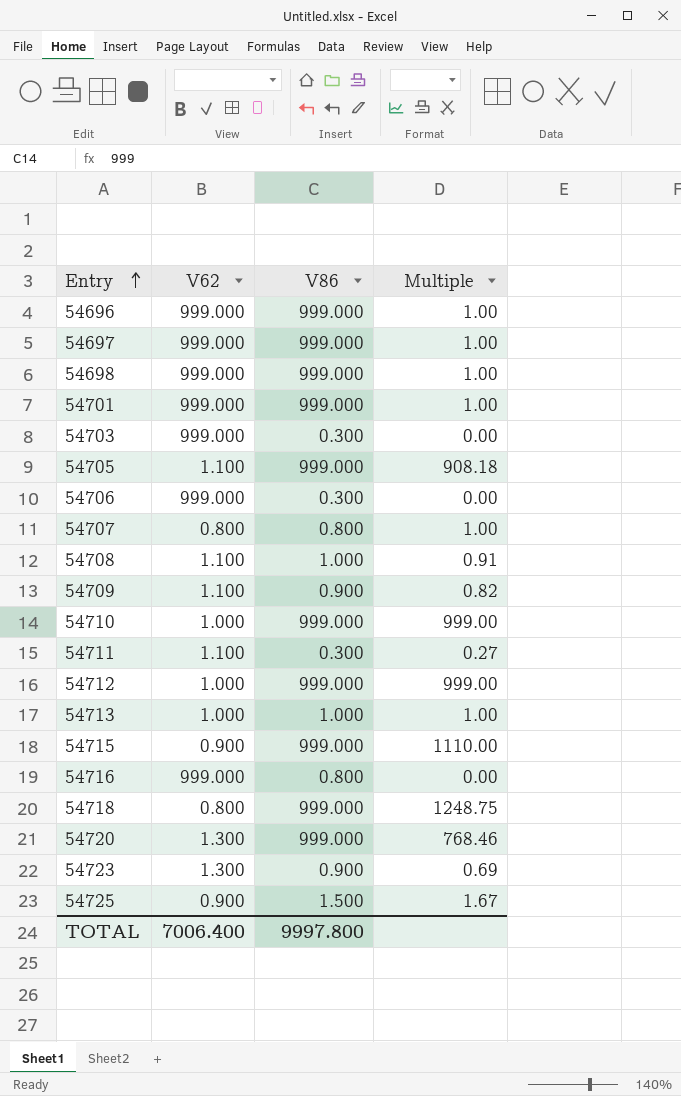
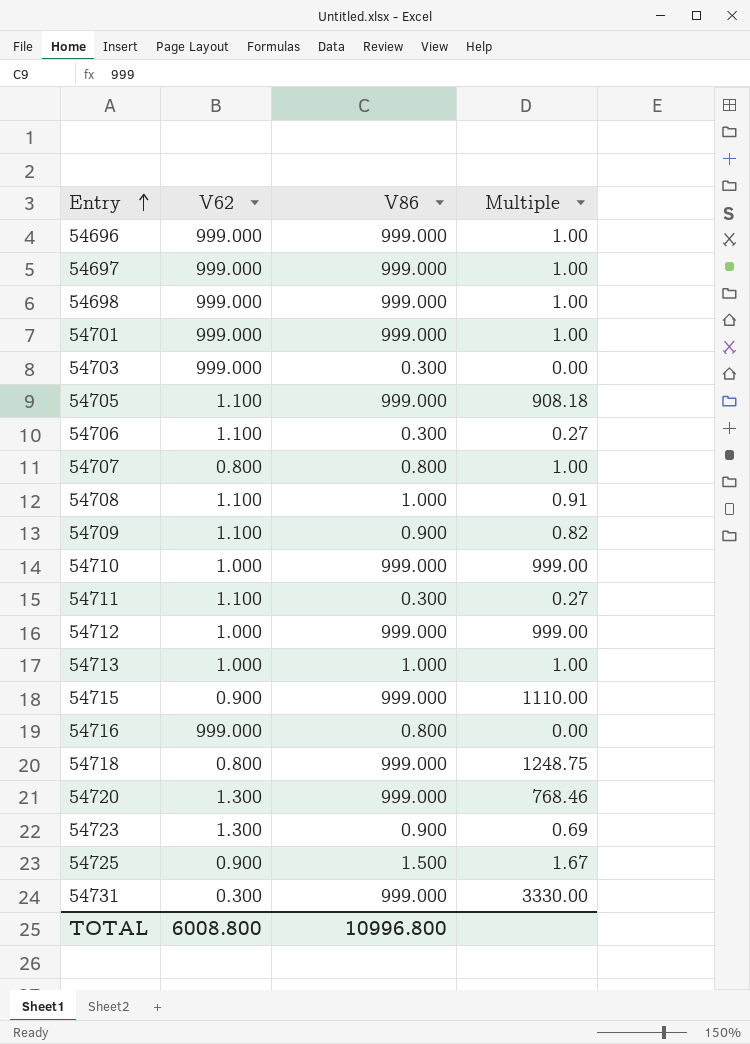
54706 | V62: 999.000 -> 1.100
54706 | Multiple: 0.00 -> 0.27
row 54731: none -> 0.300 | 999.000 | 3330.00
TOTAL | V62: 7006.400 -> 6008.800
TOTAL | V86: 9997.800 -> 10996.800

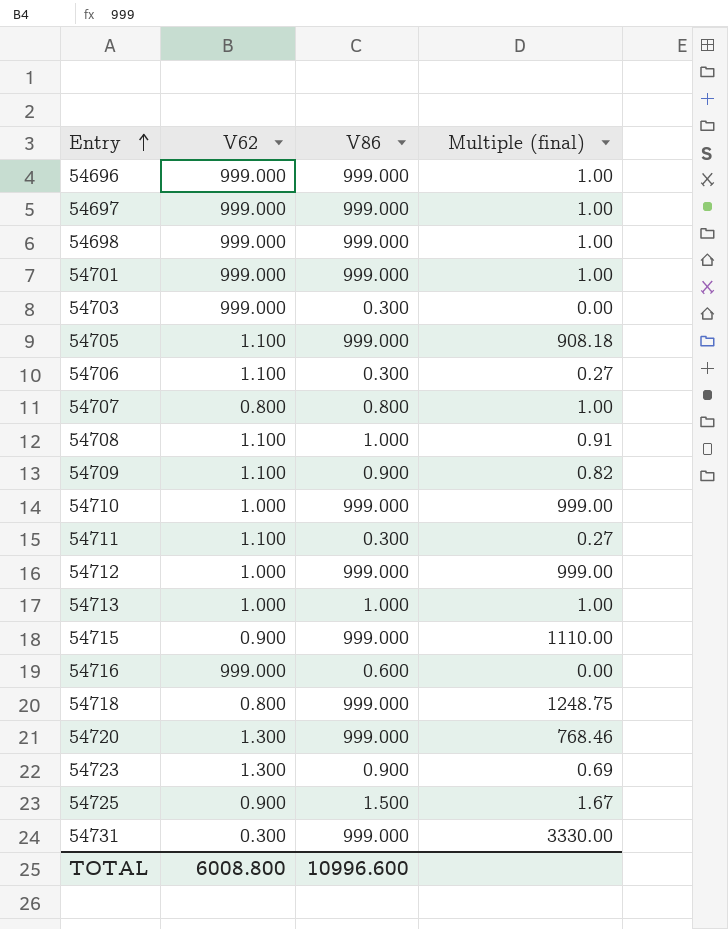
column name: Multiple -> Multiple (final)
54716 | V86: 0.800 -> 0.600
TOTAL | V86: 10996.800 -> 10996.600

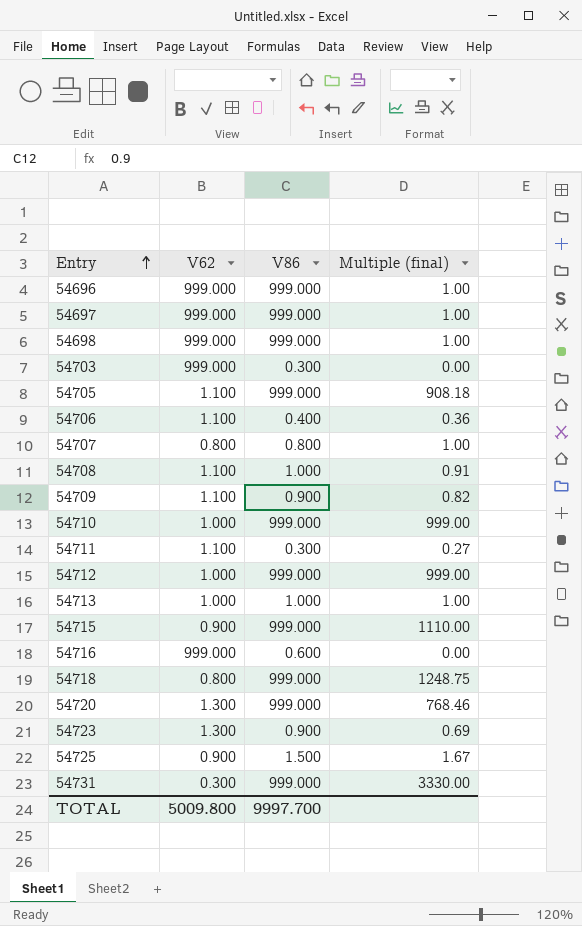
row 54701: 999.000 | 999.000 | 1.00 -> none
54706 | V86: 0.300 -> 0.400
54706 | Multiple (final): 0.27 -> 0.36
TOTAL | V62: 6008.800 -> 5009.800
TOTAL | V86: 10996.600 -> 9997.700

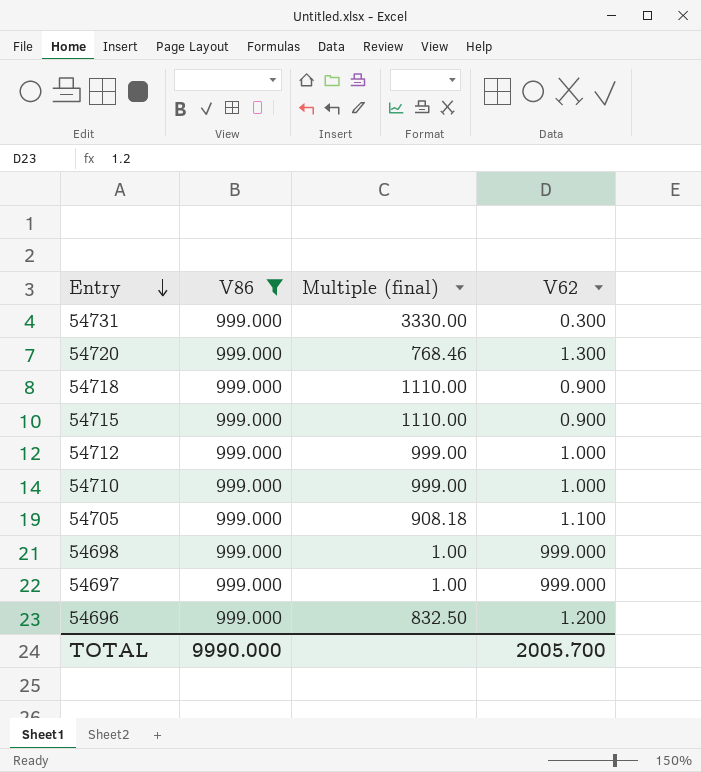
filter: none -> V86 = 999.000
row order: Entry ascending -> Entry descending
column V62 | position: 2 -> 4
54718 | Multiple (final): 1248.75 -> 1110.00
54718 | V62: 0.800 -> 0.900
54696 | Multiple (final): 1.00 -> 832.50
54696 | V62: 999.000 -> 1.200
TOTAL | V86: 9997.700 -> 9990.000
TOTAL | V62: 5009.800 -> 2005.700

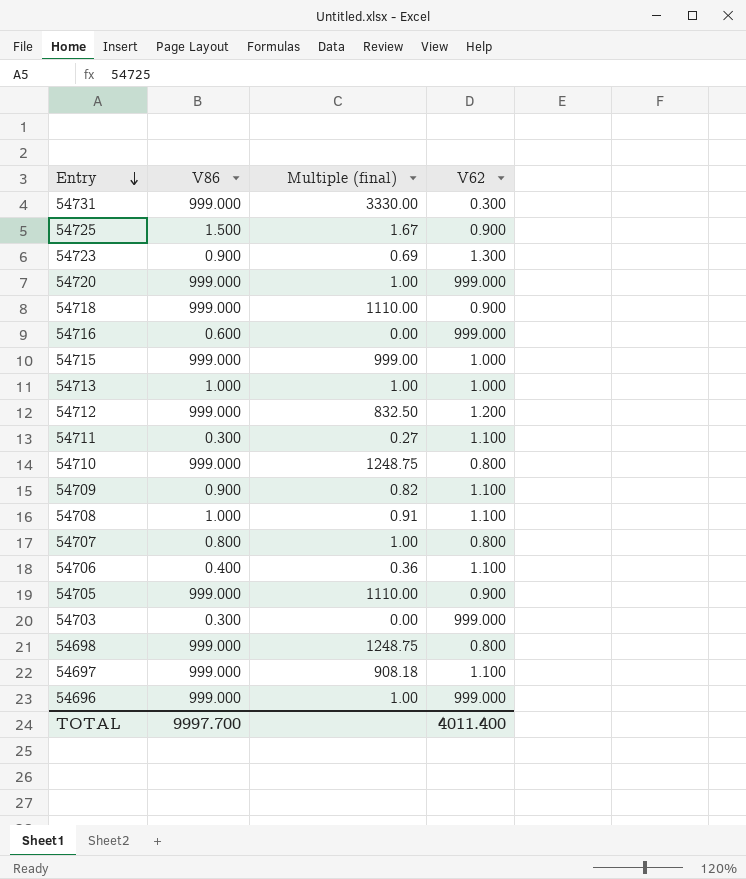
filter: V86 = 999.000 -> none
54720 | Multiple (final): 768.46 -> 1.00
54720 | V62: 1.300 -> 999.000
54715 | Multiple (final): 1110.00 -> 999.00
54715 | V62: 0.900 -> 1.000
54712 | Multiple (final): 999.00 -> 832.50
54712 | V62: 1.000 -> 1.200
54710 | Multiple (final): 999.00 -> 1248.75
54710 | V62: 1.000 -> 0.800
54705 | Multiple (final): 908.18 -> 1110.00
54705 | V62: 1.100 -> 0.900
54698 | Multiple (final): 1.00 -> 1248.75
54698 | V62: 999.000 -> 0.800
54697 | Multiple (final): 1.00 -> 908.18
54697 | V62: 999.000 -> 1.100
54696 | Multiple (final): 832.50 -> 1.00
54696 | V62: 1.200 -> 999.000
TOTAL | V86: 9990.000 -> 9997.700
TOTAL | V62: 2005.700 -> 4011.400

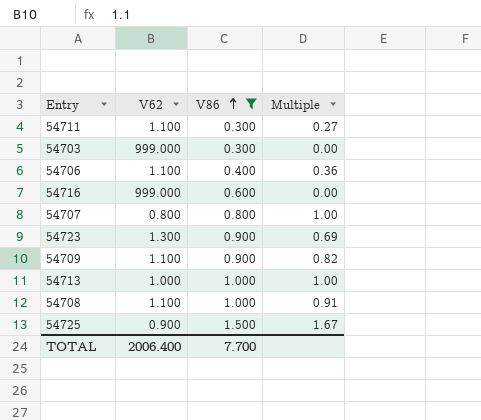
filter: none -> V86 != 999.000
row order: Entry descending -> V86 ascending
column V62 | position: 4 -> 2
column name: Multiple (final) -> Multiple
TOTAL | V62: 4011.400 -> 2006.400
TOTAL | V86: 9997.700 -> 7.700

